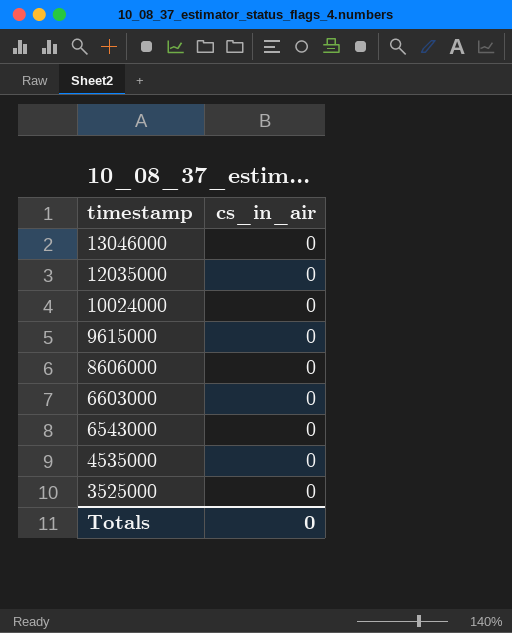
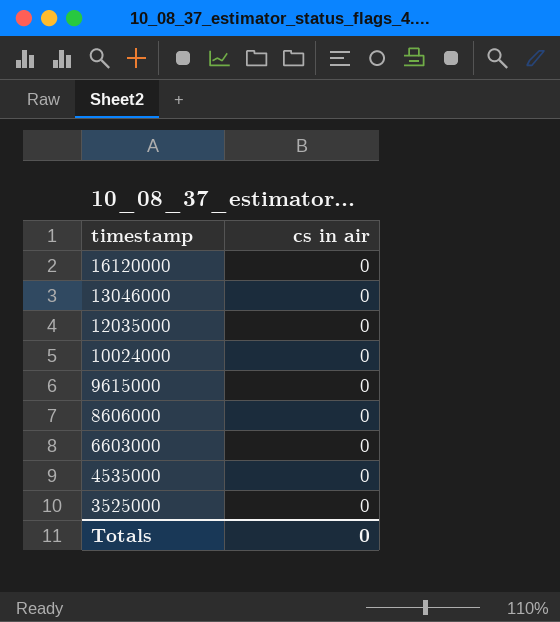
column name: cs_in_air -> cs in air
row 6543000: 0 -> none
row 16120000: none -> 0

